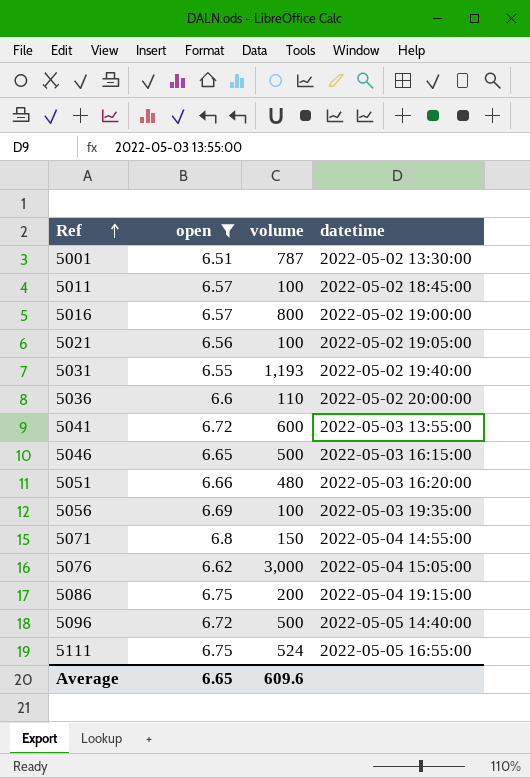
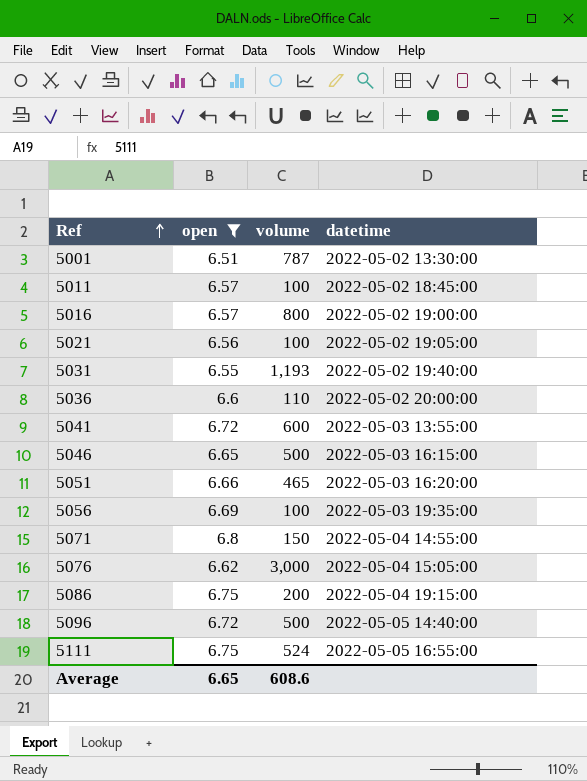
5051 | volume: 480 -> 465
Average | volume: 609.6 -> 608.6

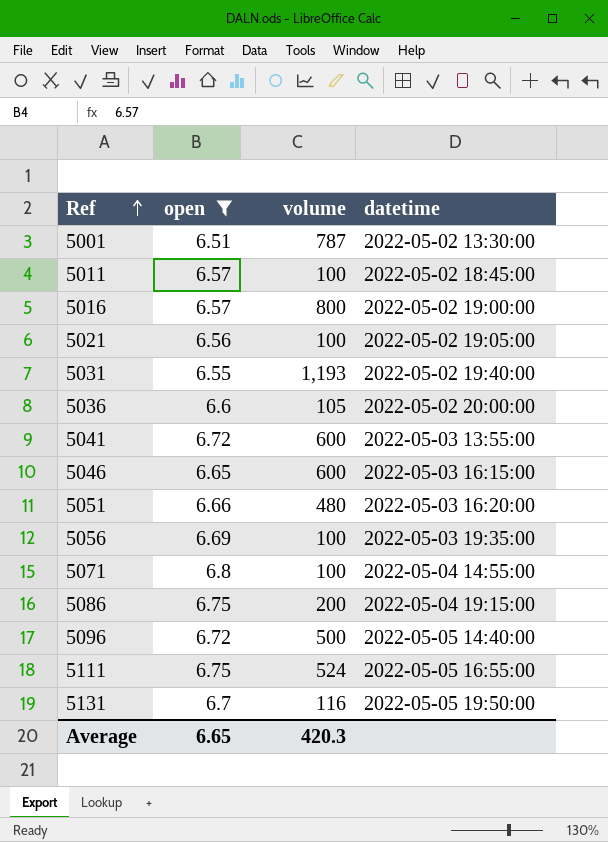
row 5076: 6.62 | 3,000 | 2022-05-04 15:05:00 -> none
5036 | volume: 110 -> 105
5046 | volume: 500 -> 600
5051 | volume: 465 -> 480
5071 | volume: 150 -> 100
row 5131: none -> 6.7 | 116 | 2022-05-05 19:50:00
Average | volume: 608.6 -> 420.3

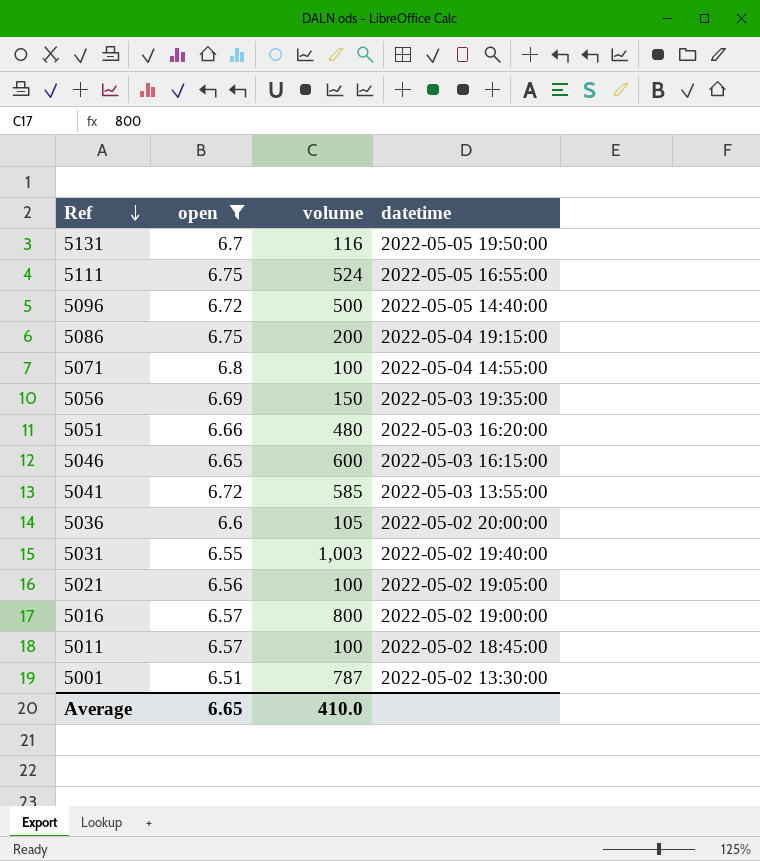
row order: Ref ascending -> Ref descending
5056 | volume: 100 -> 150
5041 | volume: 600 -> 585
5031 | volume: 1,193 -> 1,003
Average | volume: 420.3 -> 410.0

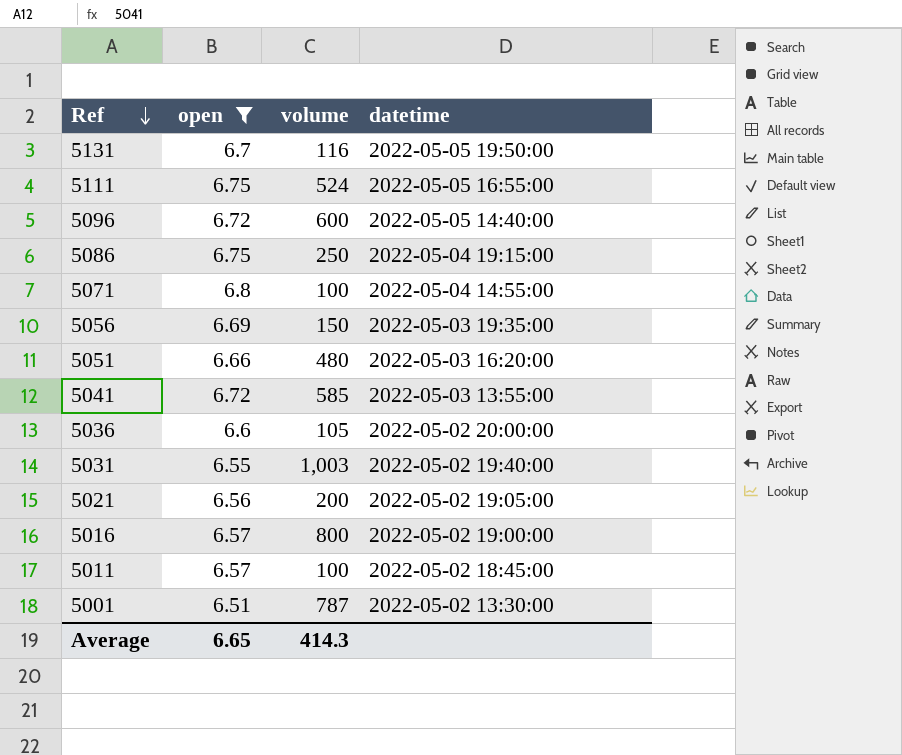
row 5046: 6.65 | 600 | 2022-05-03 16:15:00 -> none
5096 | volume: 500 -> 600
5086 | volume: 200 -> 250
5021 | volume: 100 -> 200
Average | volume: 410.0 -> 414.3

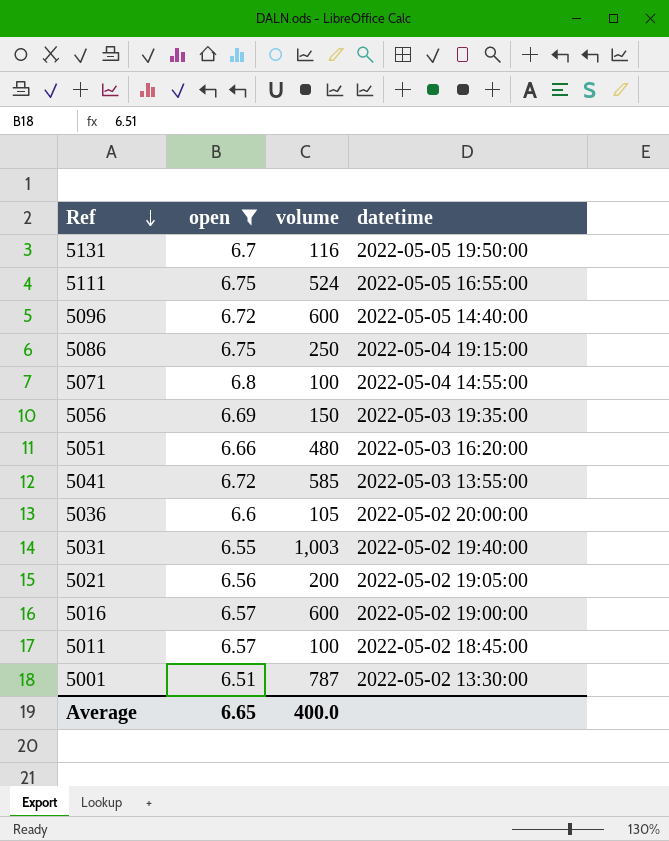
5016 | volume: 800 -> 600
Average | volume: 414.3 -> 400.0

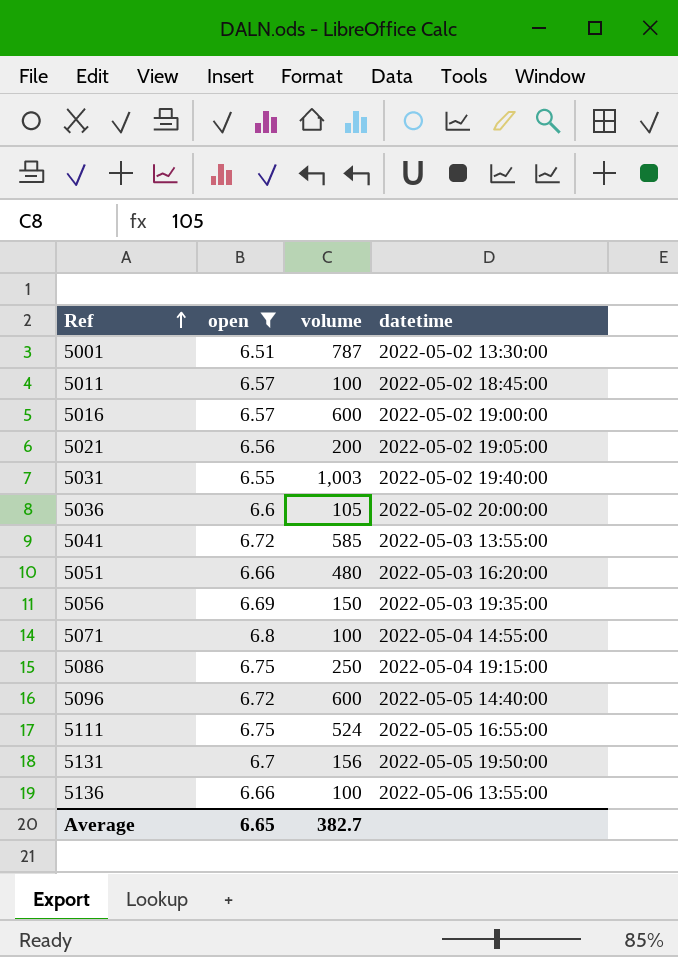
row order: Ref descending -> Ref ascending
5131 | volume: 116 -> 156
row 5136: none -> 6.66 | 100 | 2022-05-06 13:55:00
Average | volume: 400.0 -> 382.7

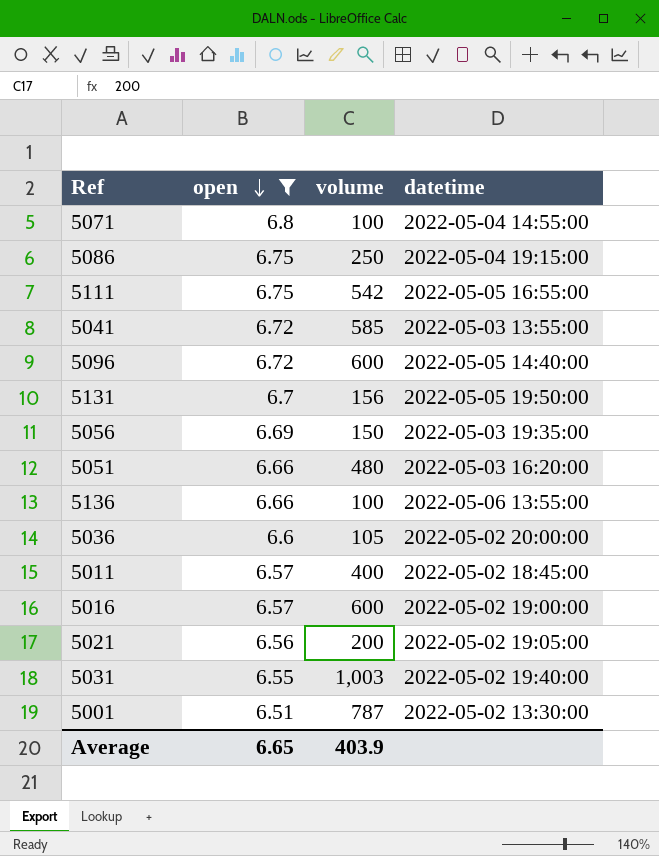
row order: Ref ascending -> open descending
5111 | volume: 524 -> 542
5011 | volume: 100 -> 400
Average | volume: 382.7 -> 403.9

